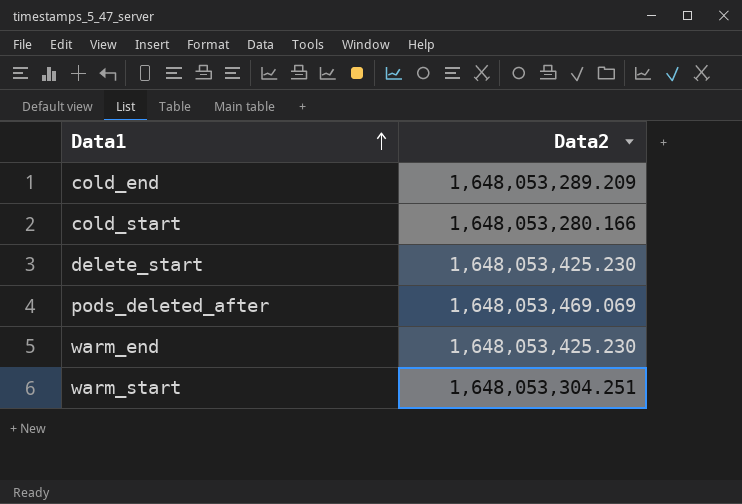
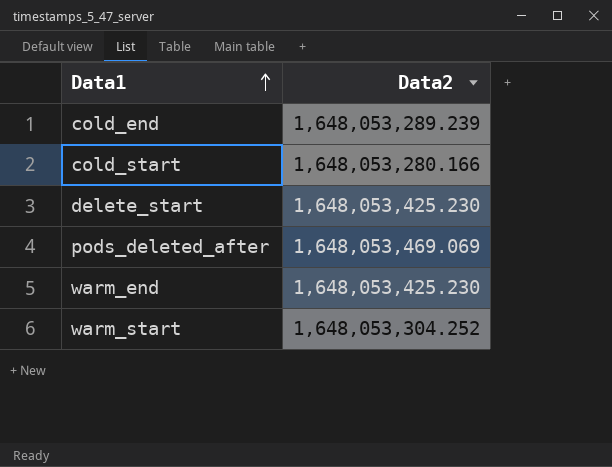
cold_end | Data2: 1,648,053,289.209 -> 1,648,053,289.239
warm_start | Data2: 1,648,053,304.251 -> 1,648,053,304.252

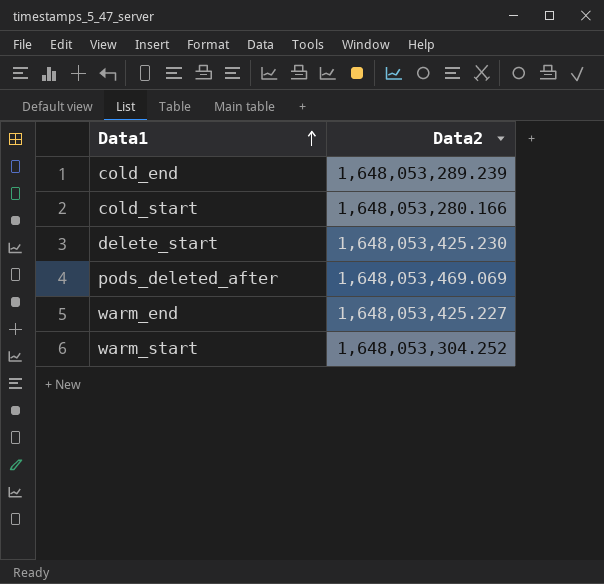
warm_end | Data2: 1,648,053,425.230 -> 1,648,053,425.227

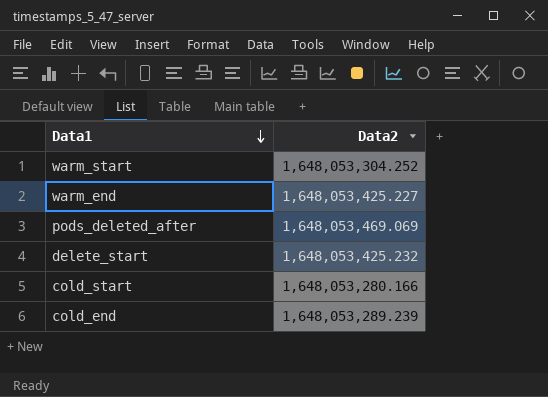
row order: Data1 ascending -> Data1 descending
delete_start | Data2: 1,648,053,425.230 -> 1,648,053,425.232

